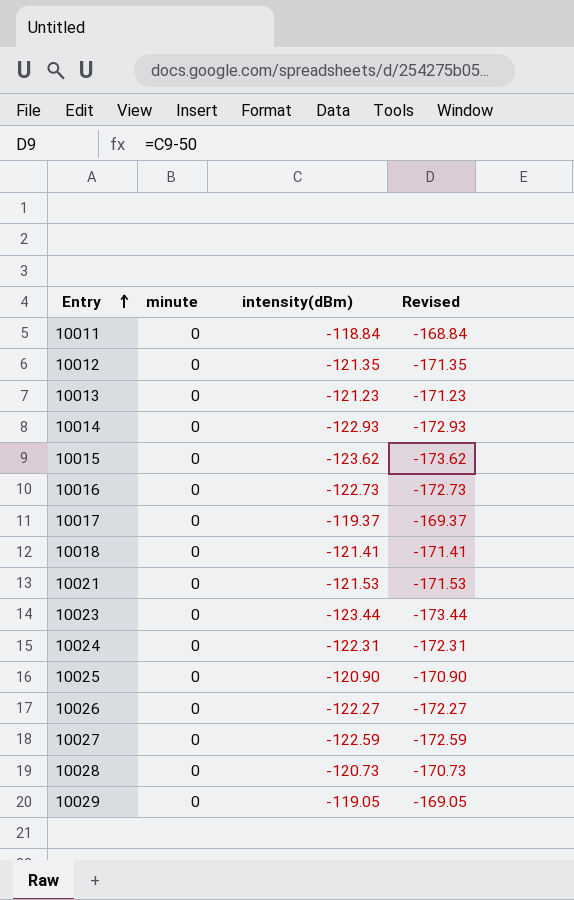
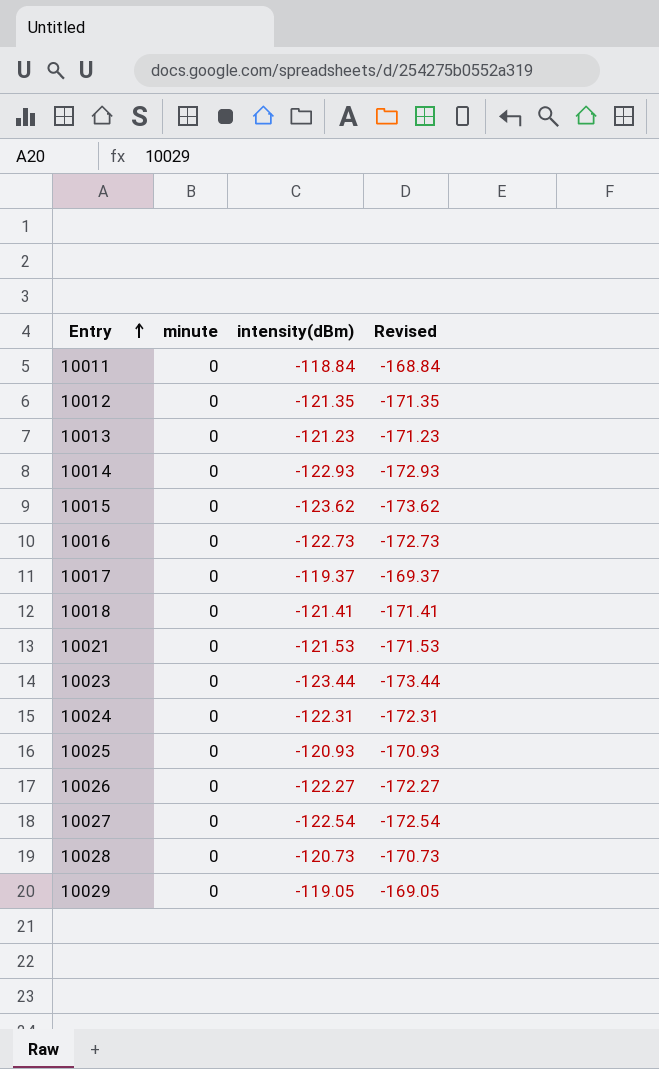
10025 | intensity(dBm): -120.90 -> -120.93
10025 | Revised: -170.90 -> -170.93
10027 | intensity(dBm): -122.59 -> -122.54
10027 | Revised: -172.59 -> -172.54

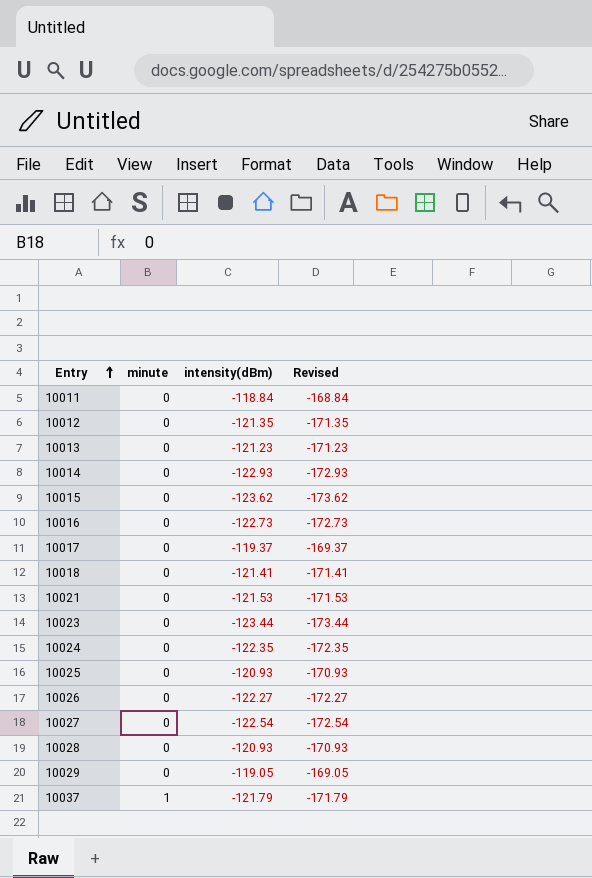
10024 | intensity(dBm): -122.31 -> -122.35
10024 | Revised: -172.31 -> -172.35
10028 | intensity(dBm): -120.73 -> -120.93
10028 | Revised: -170.73 -> -170.93
row 10037: none -> 1 | -121.79 | -171.79

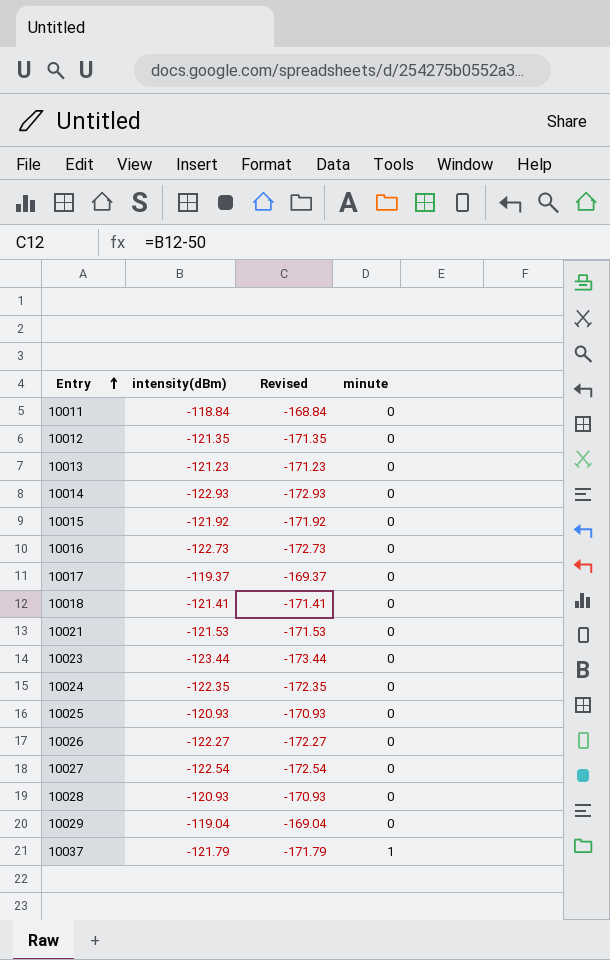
column minute | position: 2 -> 4
10015 | intensity(dBm): -123.62 -> -121.92
10015 | Revised: -173.62 -> -171.92
10029 | intensity(dBm): -119.05 -> -119.04
10029 | Revised: -169.05 -> -169.04

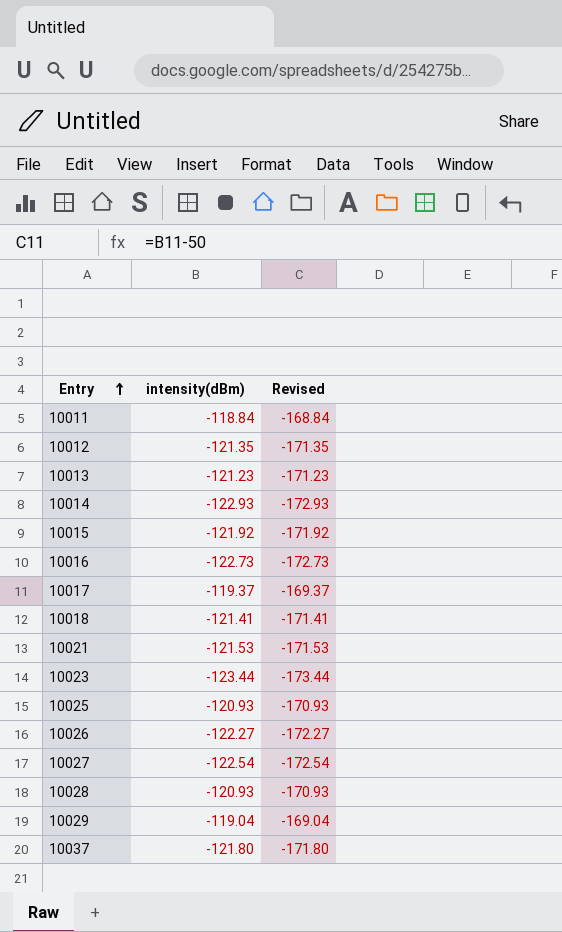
column minute | position: 4 -> none
row 10024: -122.35 | -172.35 | 0 -> none
10037 | intensity(dBm): -121.79 -> -121.80
10037 | Revised: -171.79 -> -171.80

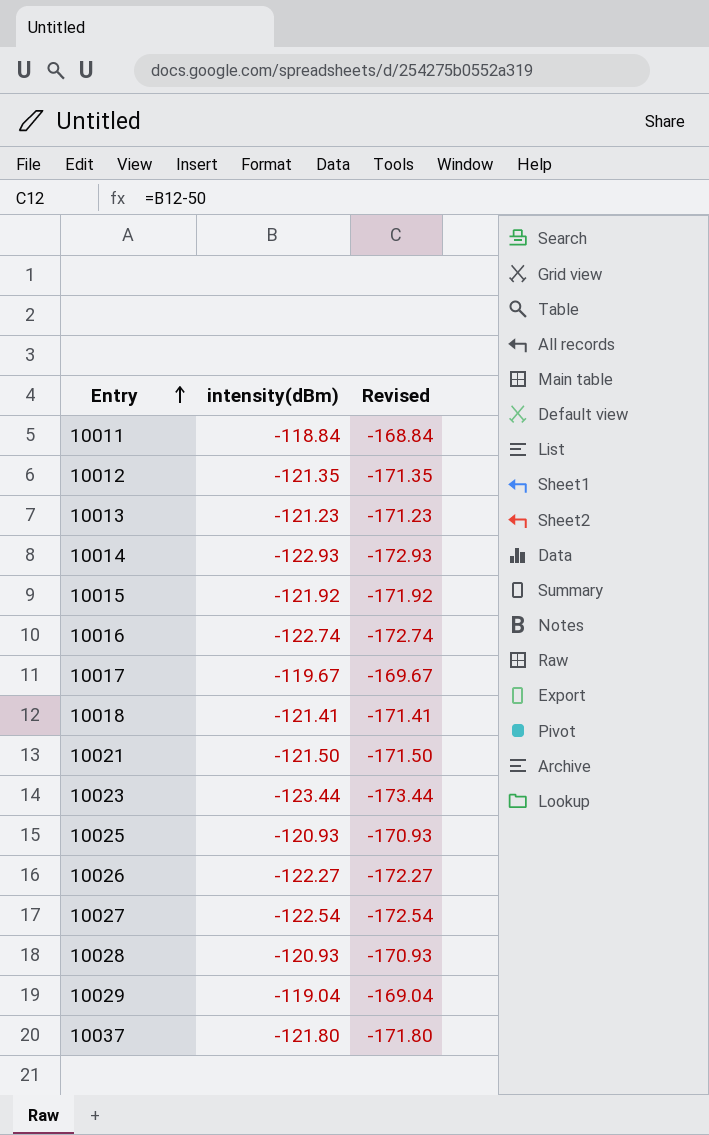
10016 | intensity(dBm): -122.73 -> -122.74
10016 | Revised: -172.73 -> -172.74
10017 | intensity(dBm): -119.37 -> -119.67
10017 | Revised: -169.37 -> -169.67
10021 | intensity(dBm): -121.53 -> -121.50
10021 | Revised: -171.53 -> -171.50

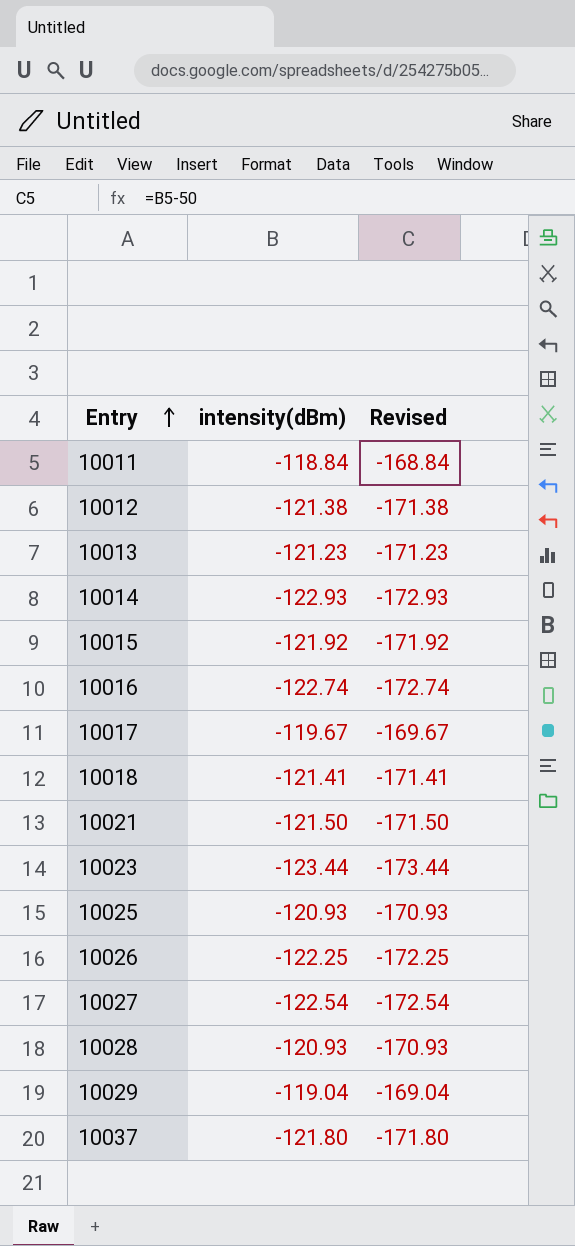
10012 | intensity(dBm): -121.35 -> -121.38
10012 | Revised: -171.35 -> -171.38
10026 | intensity(dBm): -122.27 -> -122.25
10026 | Revised: -172.27 -> -172.25

